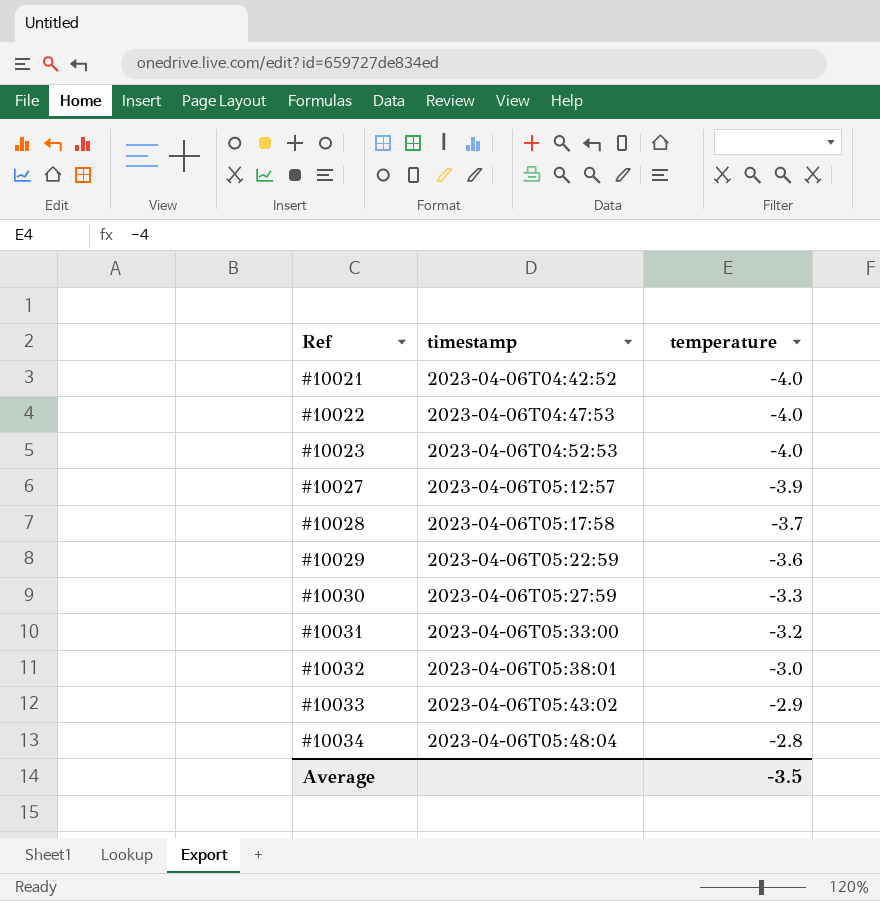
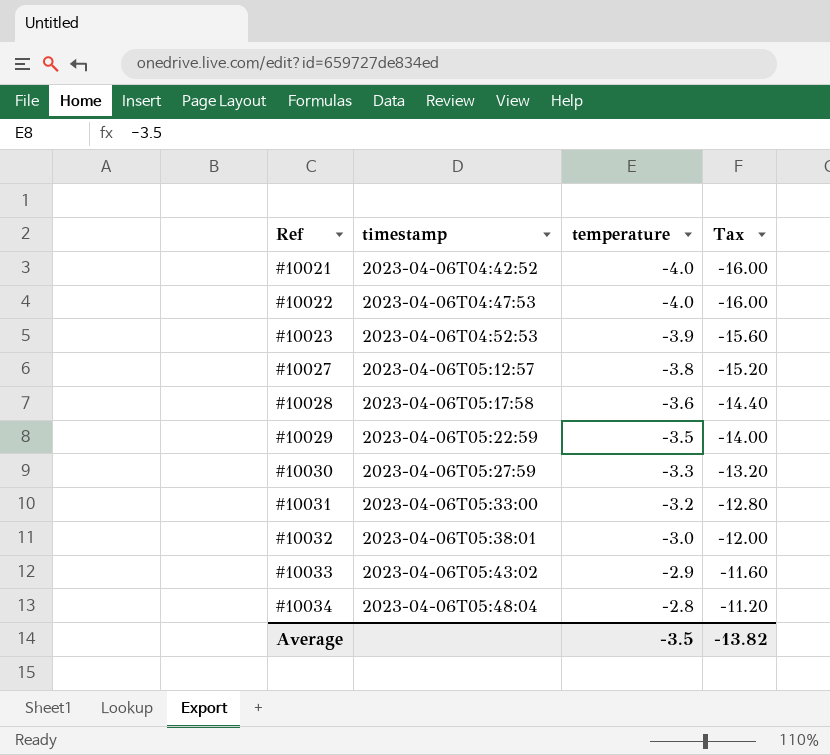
column Tax | formula: none -> [temperature] * 4
#10023 | temperature: -4.0 -> -3.9
#10027 | temperature: -3.9 -> -3.8
#10028 | temperature: -3.7 -> -3.6
#10029 | temperature: -3.6 -> -3.5

